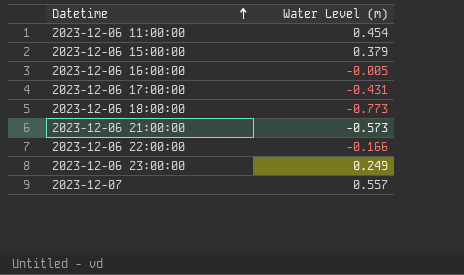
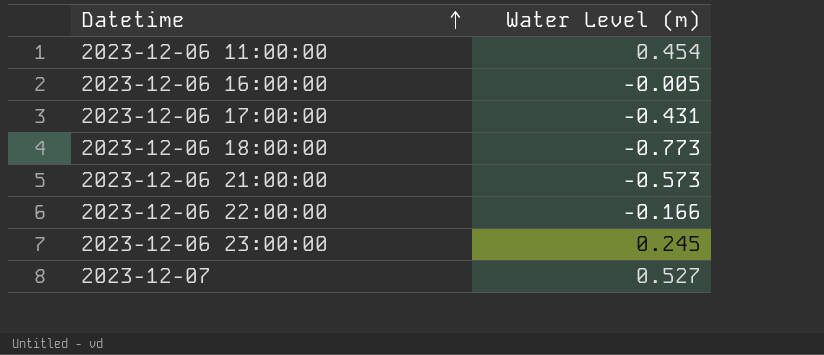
row 2023-12-06 15:00:00: 0.379 -> none
2023-12-06 23:00:00 | Water Level (m): 0.249 -> 0.245
2023-12-07 | Water Level (m): 0.557 -> 0.527

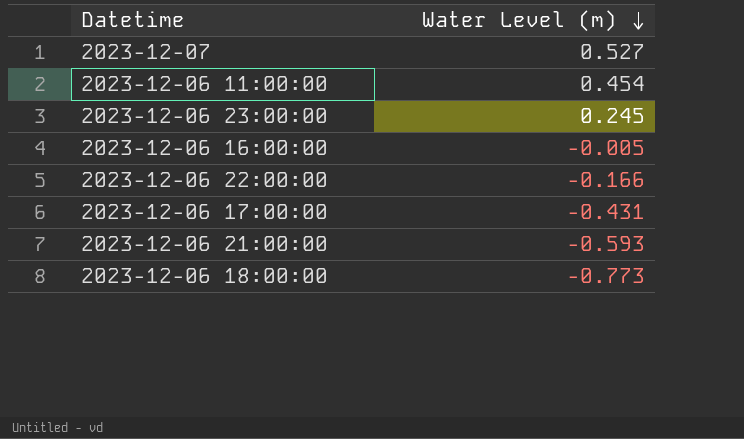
row order: Datetime ascending -> Water Level (m) descending
2023-12-06 21:00:00 | Water Level (m): -0.573 -> -0.593

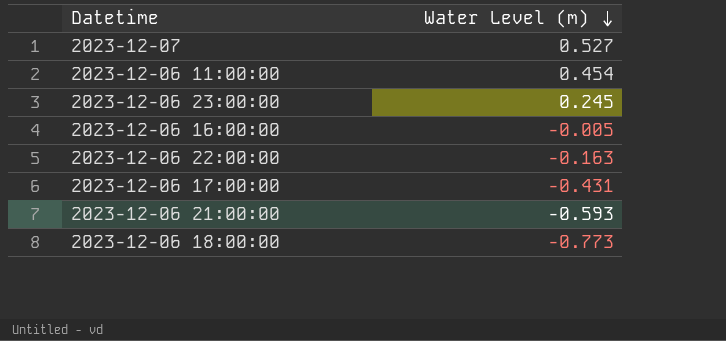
2023-12-06 22:00:00 | Water Level (m): -0.166 -> -0.163

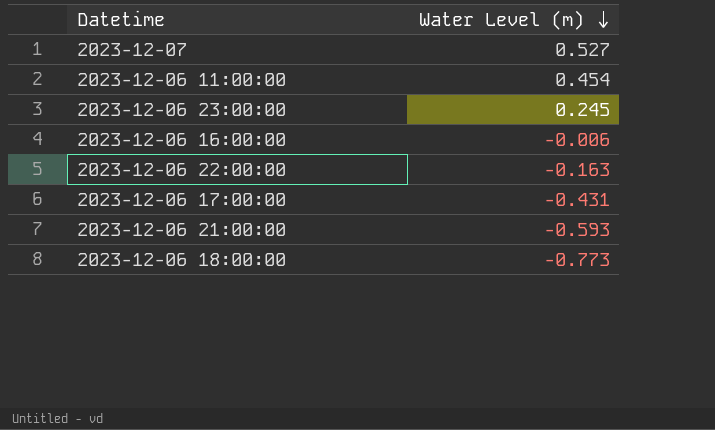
2023-12-06 16:00:00 | Water Level (m): -0.005 -> -0.006

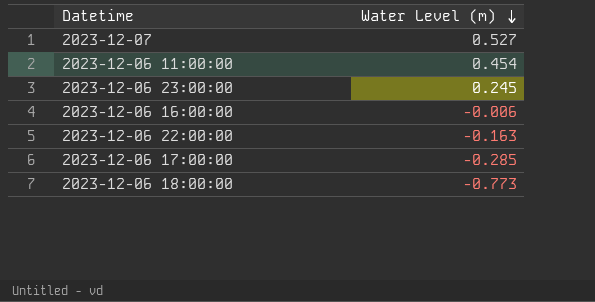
row 2023-12-06 21:00:00: -0.593 -> none
2023-12-06 17:00:00 | Water Level (m): -0.431 -> -0.285

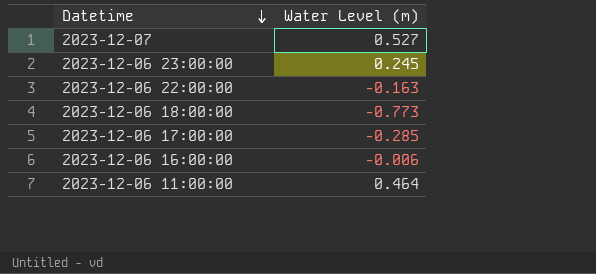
row order: Water Level (m) descending -> Datetime descending
2023-12-06 11:00:00 | Water Level (m): 0.454 -> 0.464

